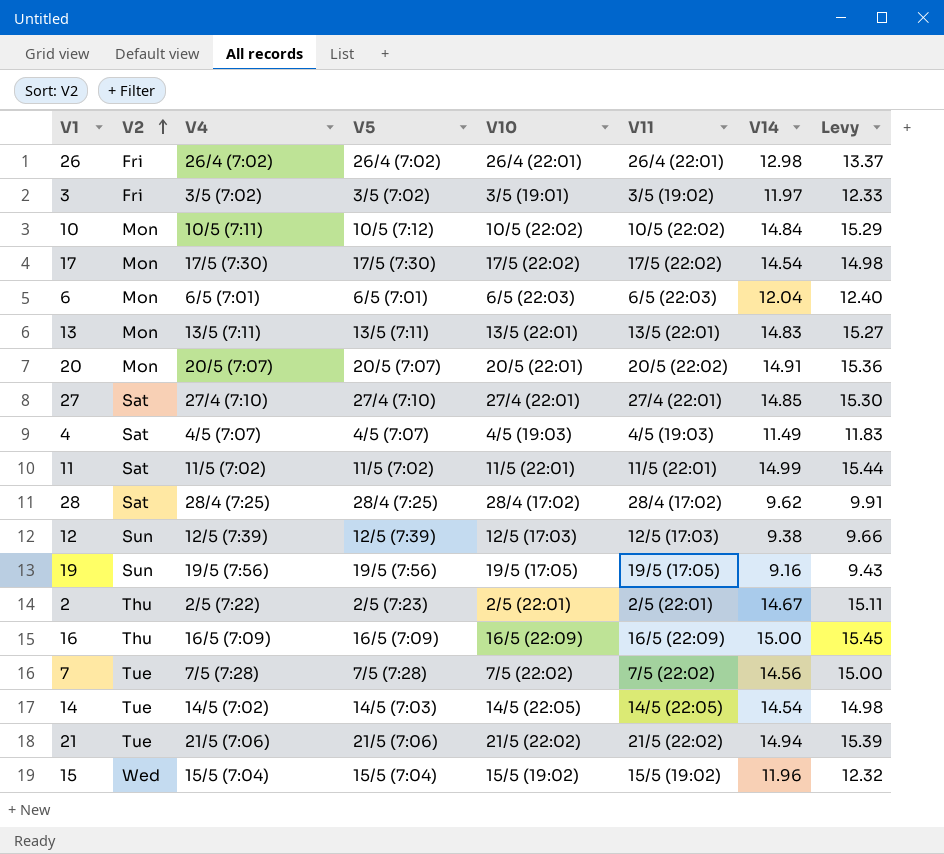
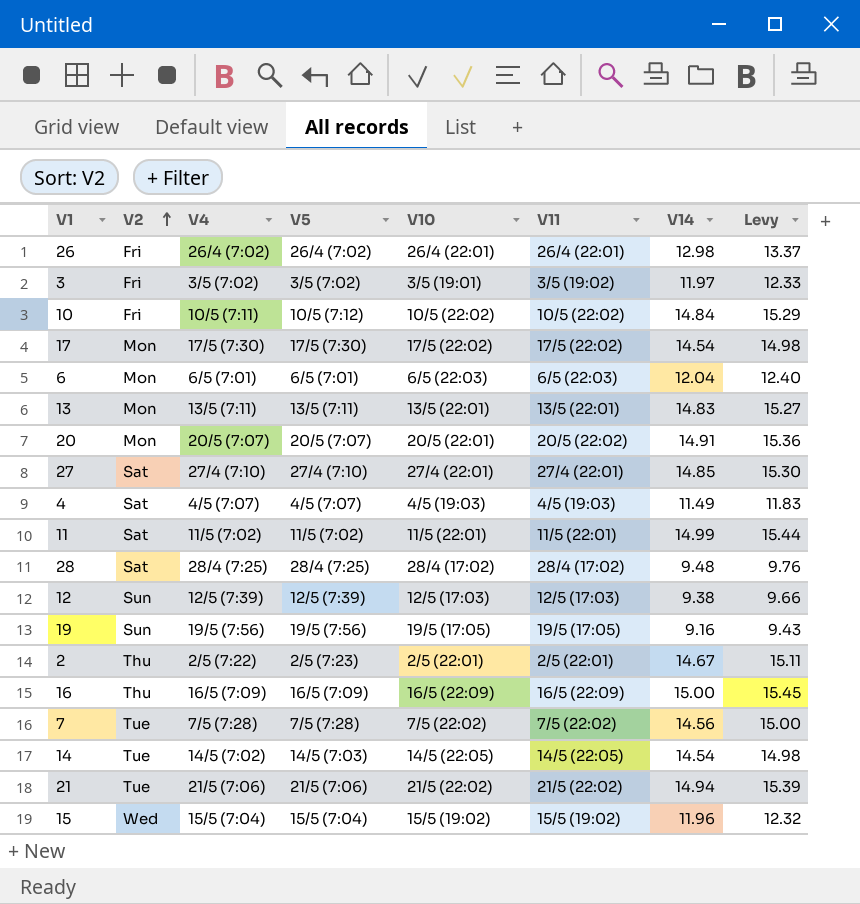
10 | V2: Mon -> Fri
28 | V14: 9.62 -> 9.48
28 | Levy: 9.91 -> 9.76

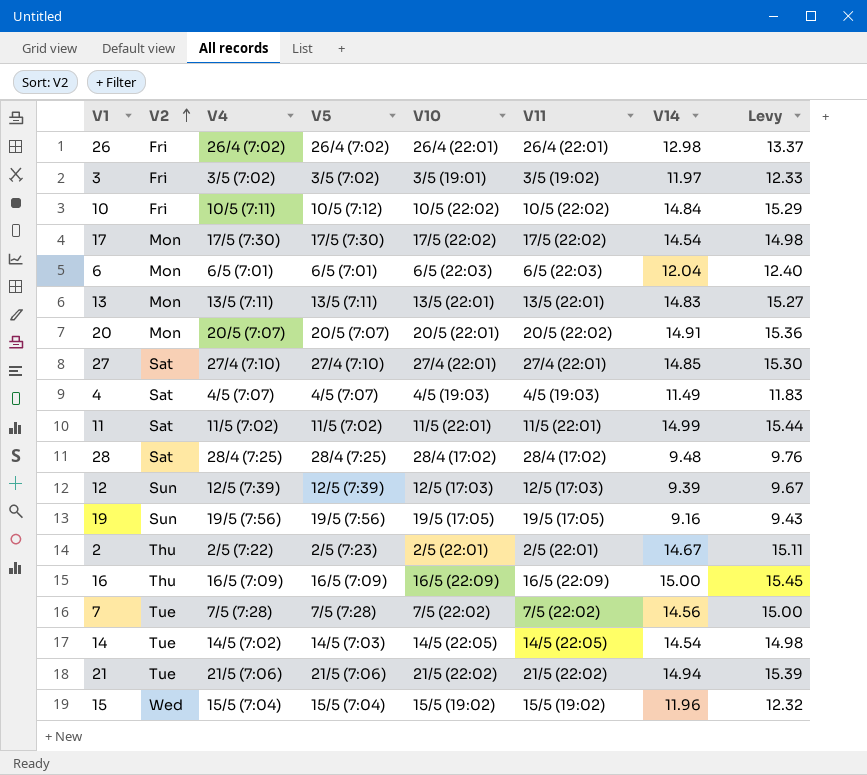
12 | V14: 9.38 -> 9.39
12 | Levy: 9.66 -> 9.67

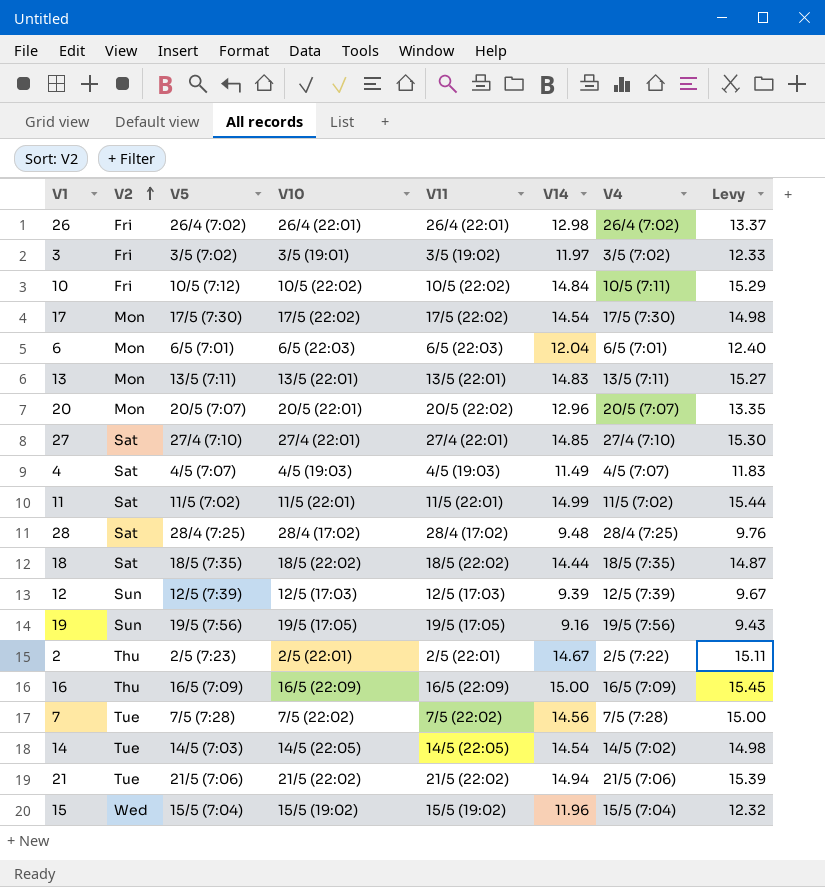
column V4 | position: 3 -> 7
20 | V14: 14.91 -> 12.96
20 | Levy: 15.36 -> 13.35
row 18: none -> Sat | 18/5 (7:35) | 18/5 (22:02) | 18/5 (22:02) | 14.44 | 18/5 (7:35) | 14.87

